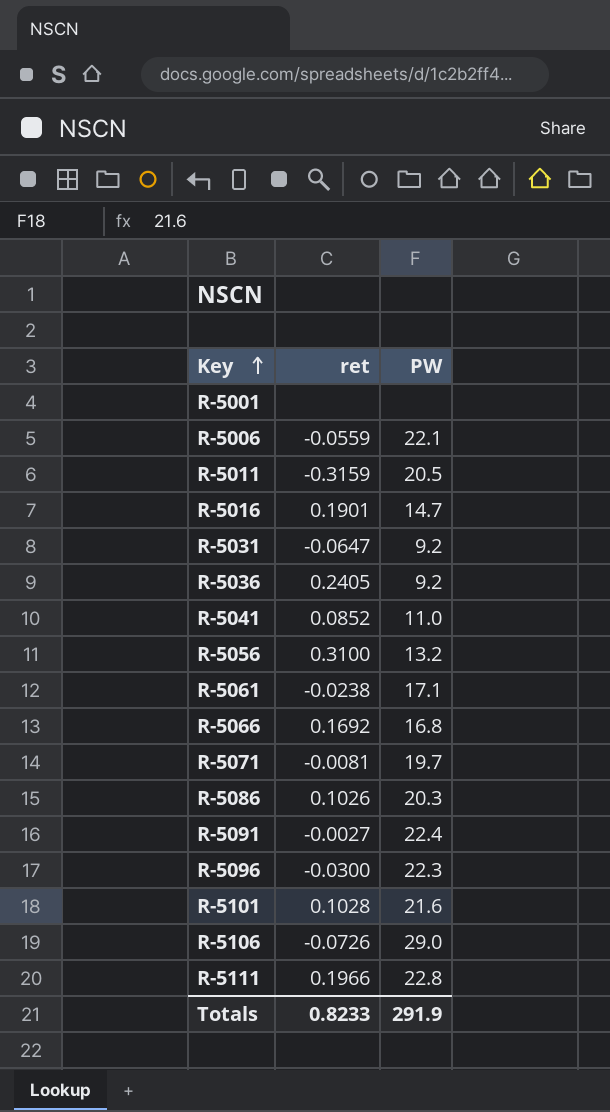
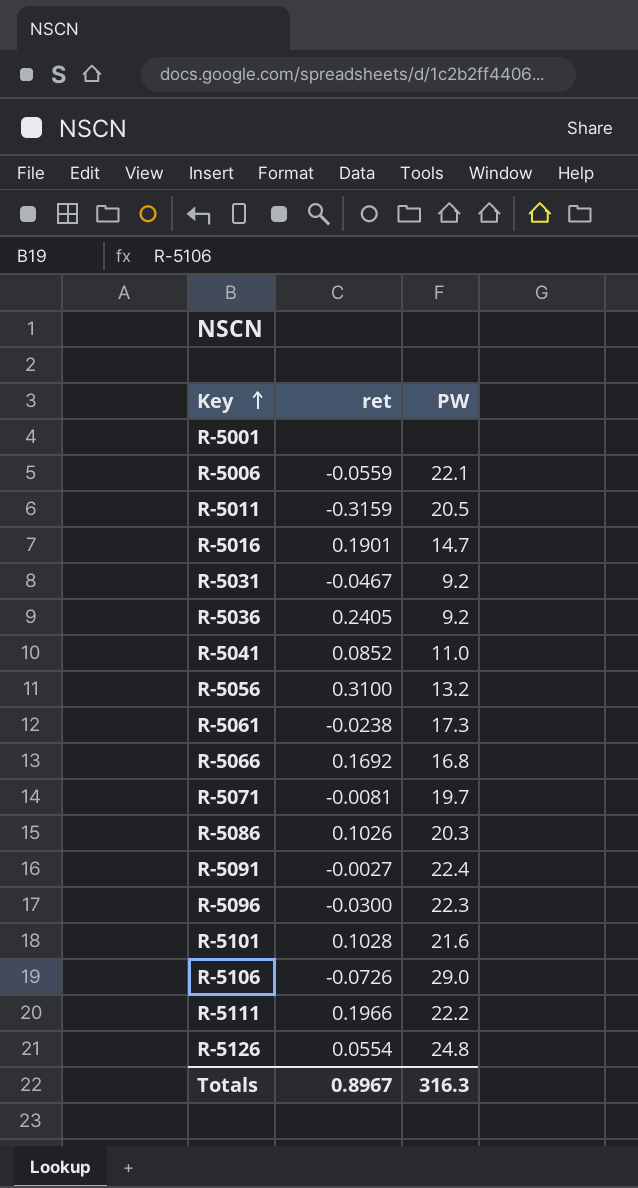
R-5031 | ret: -0.0647 -> -0.0467
R-5061 | PW: 17.1 -> 17.3
R-5111 | PW: 22.8 -> 22.2
row R-5126: none -> 0.0554 | 24.8
Totals | ret: 0.8233 -> 0.8967
Totals | PW: 291.9 -> 316.3

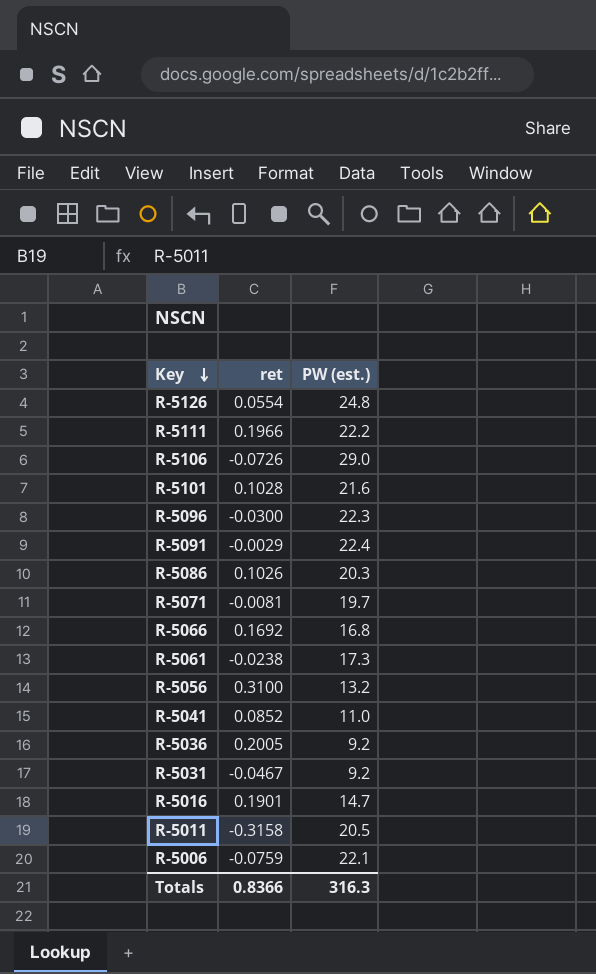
row order: Key ascending -> Key descending
column name: PW -> PW (est.)
row R-5001: none | none -> none
R-5091 | ret: -0.0027 -> -0.0029
R-5036 | ret: 0.2405 -> 0.2005
R-5011 | ret: -0.3159 -> -0.3158
R-5006 | ret: -0.0559 -> -0.0759
Totals | ret: 0.8967 -> 0.8366

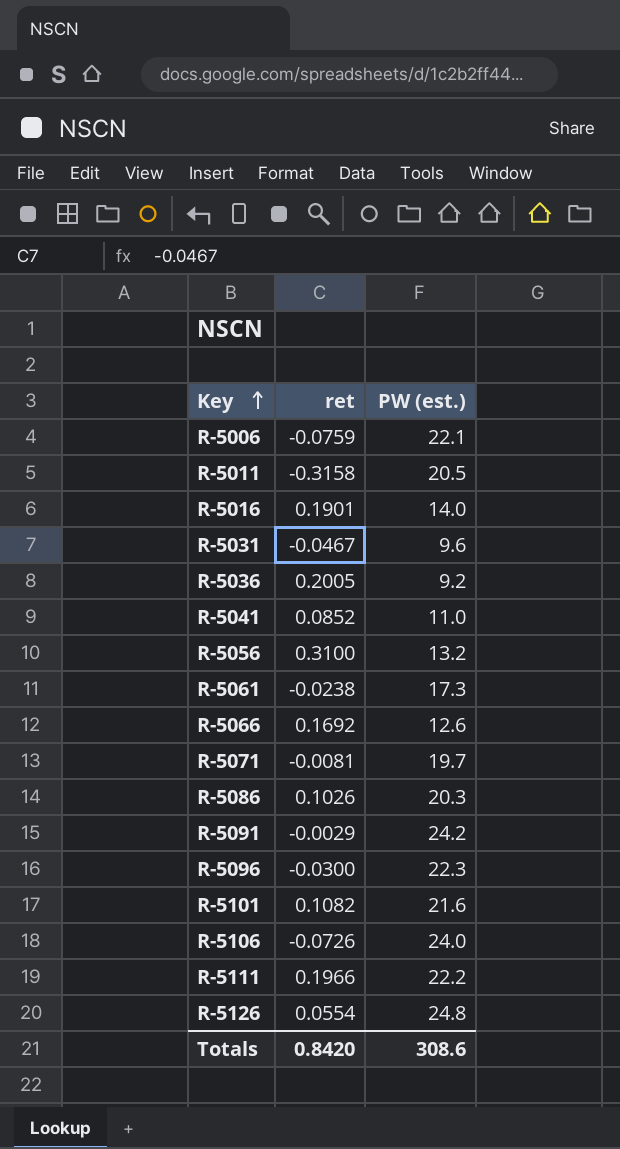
row order: Key descending -> Key ascending
R-5016 | PW (est.): 14.7 -> 14.0
R-5031 | PW (est.): 9.2 -> 9.6
R-5066 | PW (est.): 16.8 -> 12.6
R-5091 | PW (est.): 22.4 -> 24.2
R-5101 | ret: 0.1028 -> 0.1082
R-5106 | PW (est.): 29.0 -> 24.0
Totals | ret: 0.8366 -> 0.8420
Totals | PW (est.): 316.3 -> 308.6

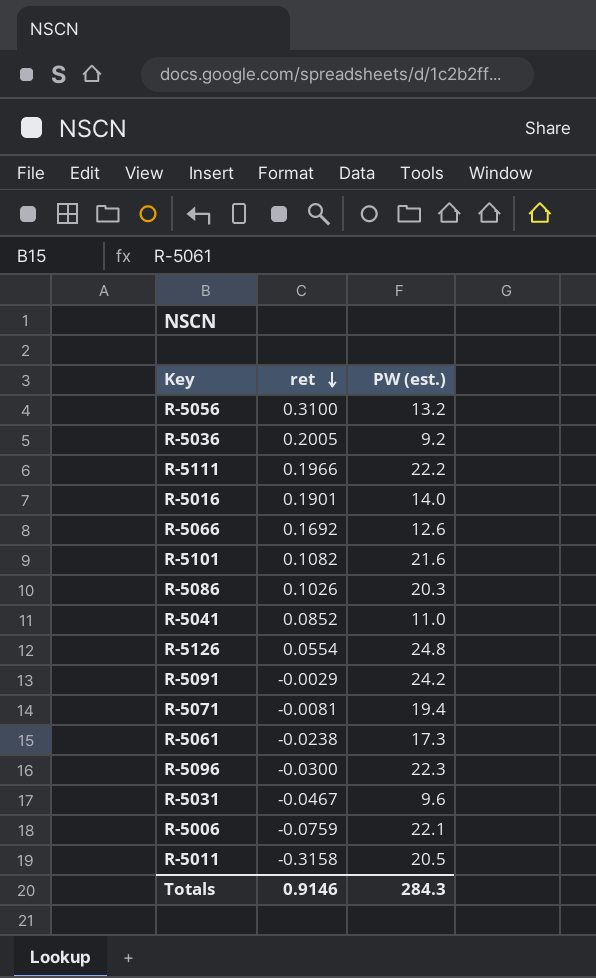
row order: Key ascending -> ret descending
row R-5106: -0.0726 | 24.0 -> none
R-5071 | PW (est.): 19.7 -> 19.4
Totals | ret: 0.8420 -> 0.9146
Totals | PW (est.): 308.6 -> 284.3

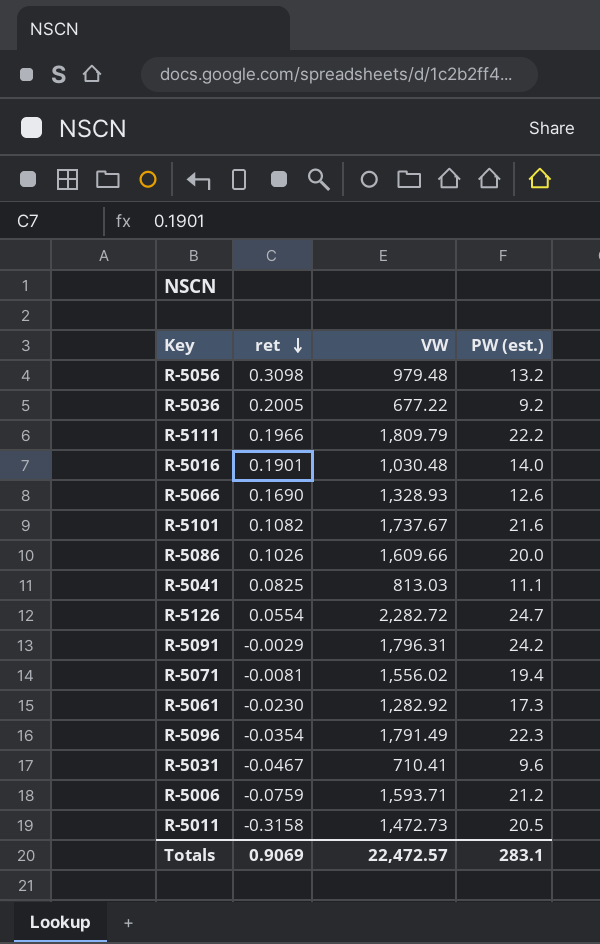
column VW | position: none -> 3
R-5056 | ret: 0.3100 -> 0.3098
R-5066 | ret: 0.1692 -> 0.1690
R-5086 | PW (est.): 20.3 -> 20.0
R-5041 | ret: 0.0852 -> 0.0825
R-5041 | PW (est.): 11.0 -> 11.1
R-5126 | PW (est.): 24.8 -> 24.7
R-5061 | ret: -0.0238 -> -0.0230
R-5096 | ret: -0.0300 -> -0.0354
R-5006 | PW (est.): 22.1 -> 21.2
Totals | ret: 0.9146 -> 0.9069
Totals | PW (est.): 284.3 -> 283.1

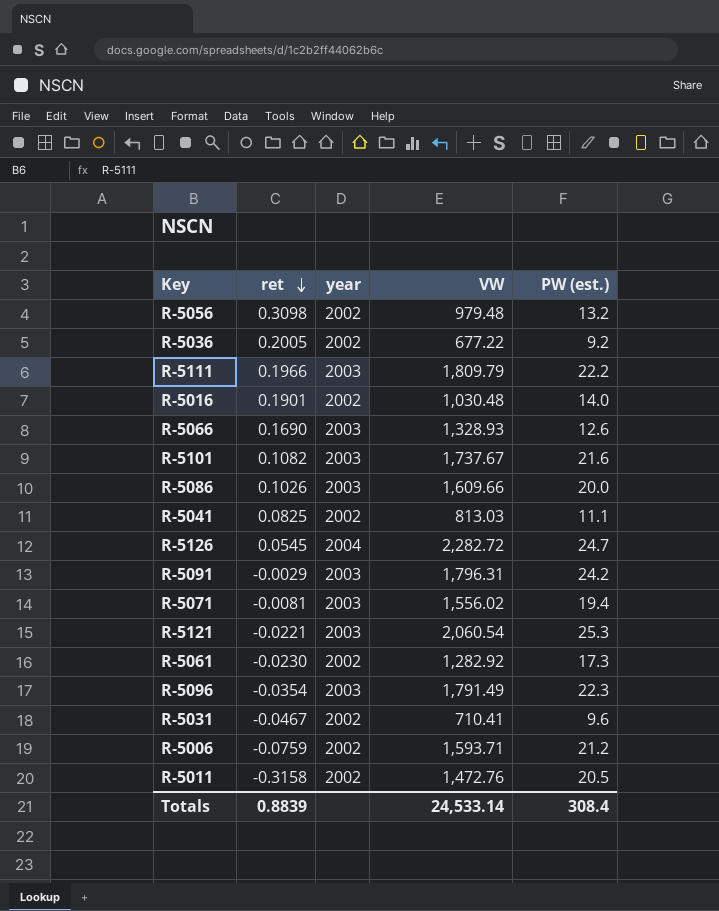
column year | position: none -> 3
R-5126 | ret: 0.0554 -> 0.0545
row R-5121: none -> -0.0221 | 2003 | 2,060.54 | 25.3
R-5011 | VW: 1,472.73 -> 1,472.76
Totals | ret: 0.9069 -> 0.8839
Totals | VW: 22,472.57 -> 24,533.14
Totals | PW (est.): 283.1 -> 308.4

